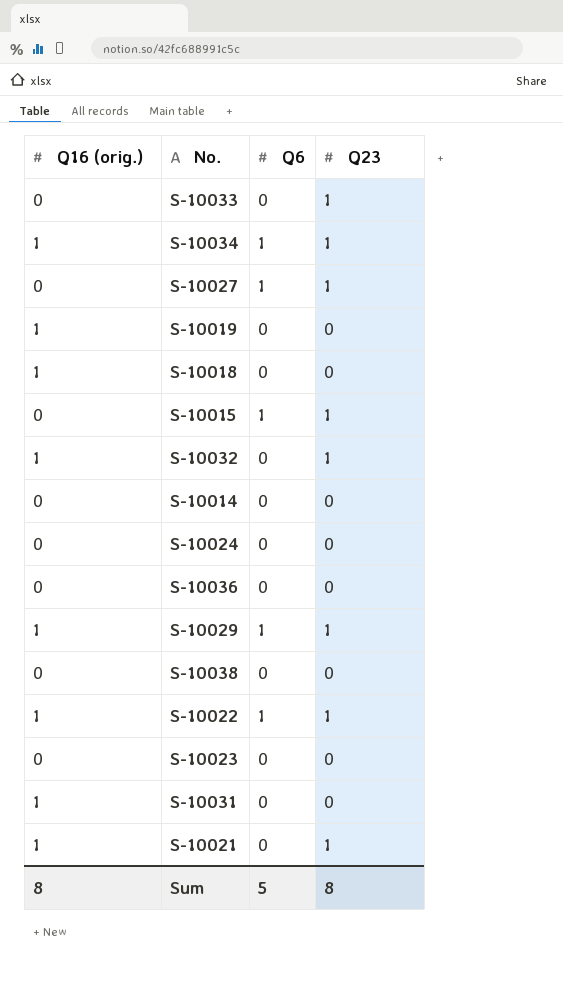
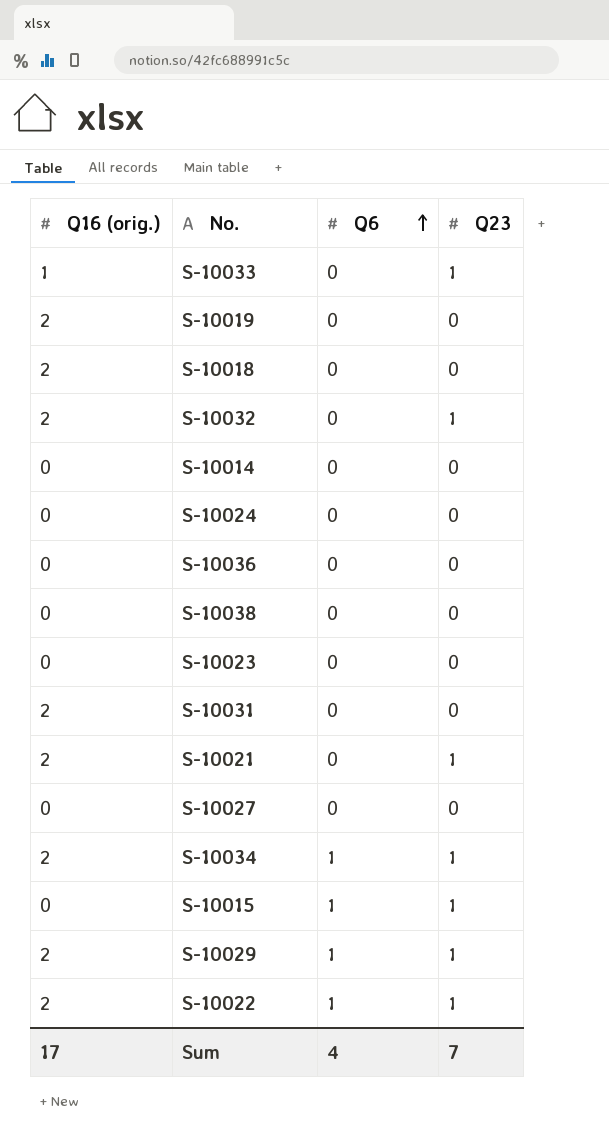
row order: none -> Q6 ascending
S-10033 | Q16 (orig.): 0 -> 1
S-10019 | Q16 (orig.): 1 -> 2
S-10018 | Q16 (orig.): 1 -> 2
S-10032 | Q16 (orig.): 1 -> 2
S-10031 | Q16 (orig.): 1 -> 2
S-10021 | Q16 (orig.): 1 -> 2
S-10027 | Q6: 1 -> 0
S-10027 | Q23: 1 -> 0
S-10034 | Q16 (orig.): 1 -> 2
S-10029 | Q16 (orig.): 1 -> 2
S-10022 | Q16 (orig.): 1 -> 2
Sum | Q16 (orig.): 8 -> 17
Sum | Q6: 5 -> 4
Sum | Q23: 8 -> 7

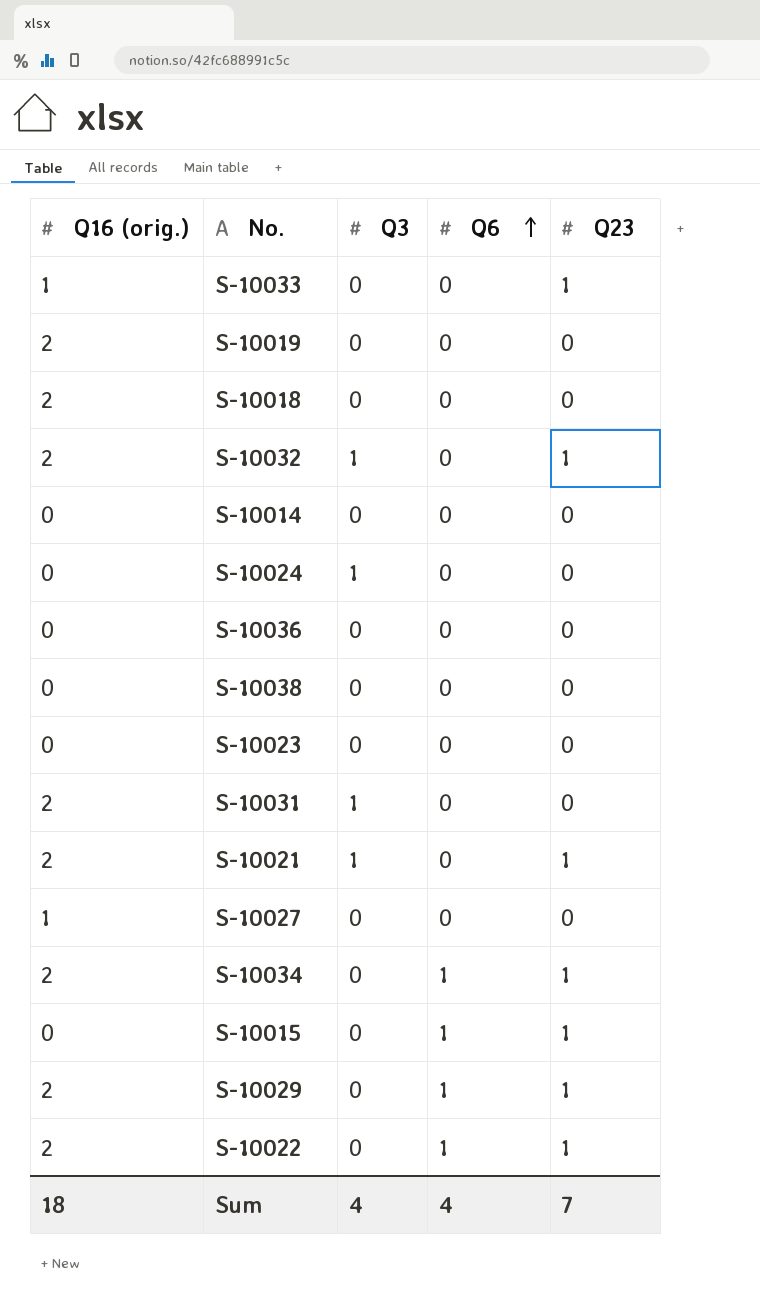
column Q3 | position: none -> 3
S-10027 | Q16 (orig.): 0 -> 1
Sum | Q16 (orig.): 17 -> 18

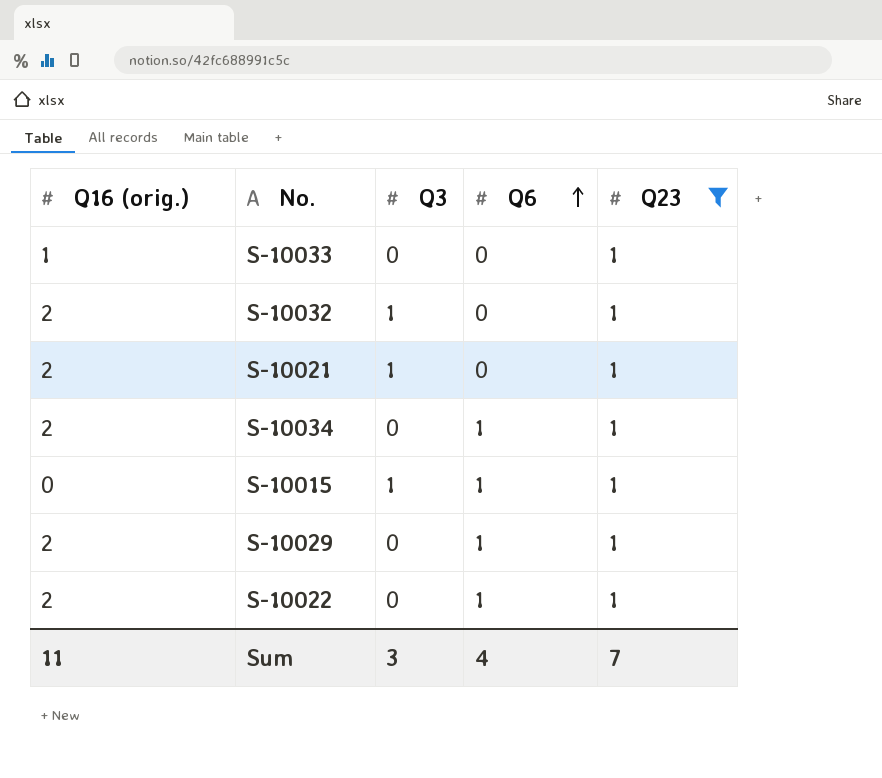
filter: none -> Q23 = 1
S-10015 | Q3: 0 -> 1
Sum | Q16 (orig.): 18 -> 11
Sum | Q3: 4 -> 3

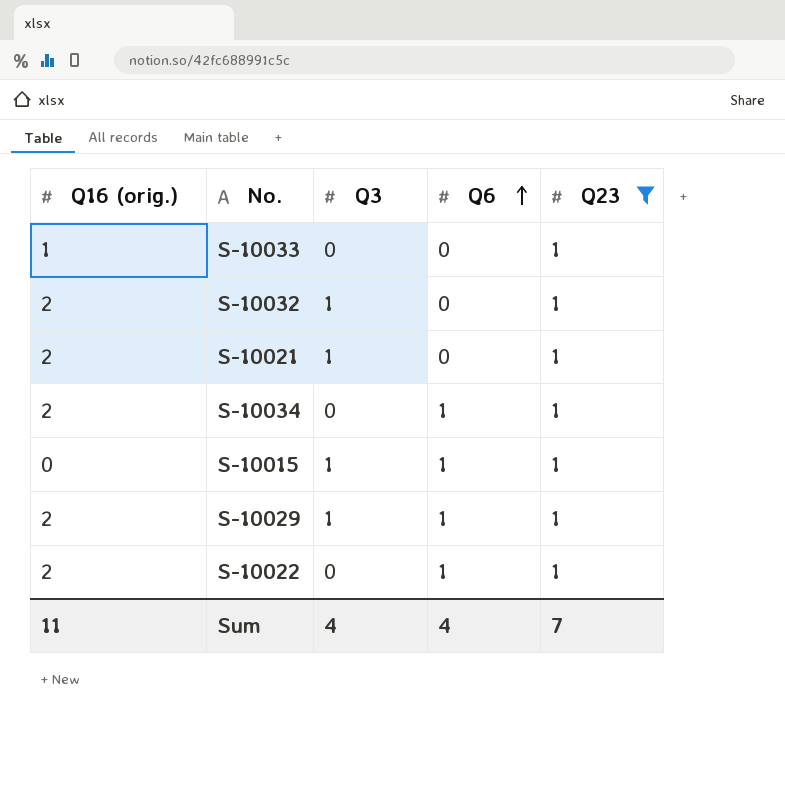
S-10029 | Q3: 0 -> 1
Sum | Q3: 3 -> 4

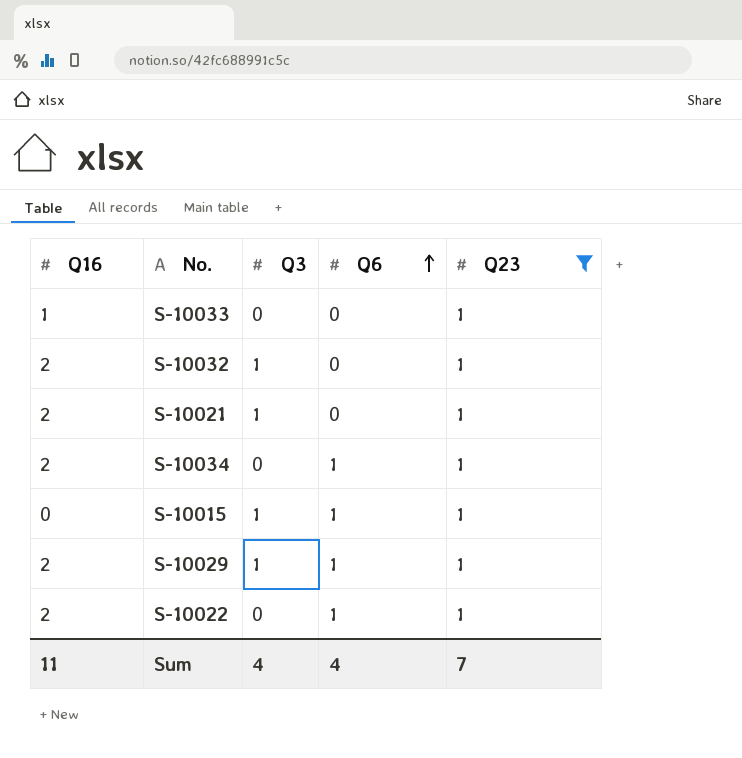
column name: Q16 (orig.) -> Q16

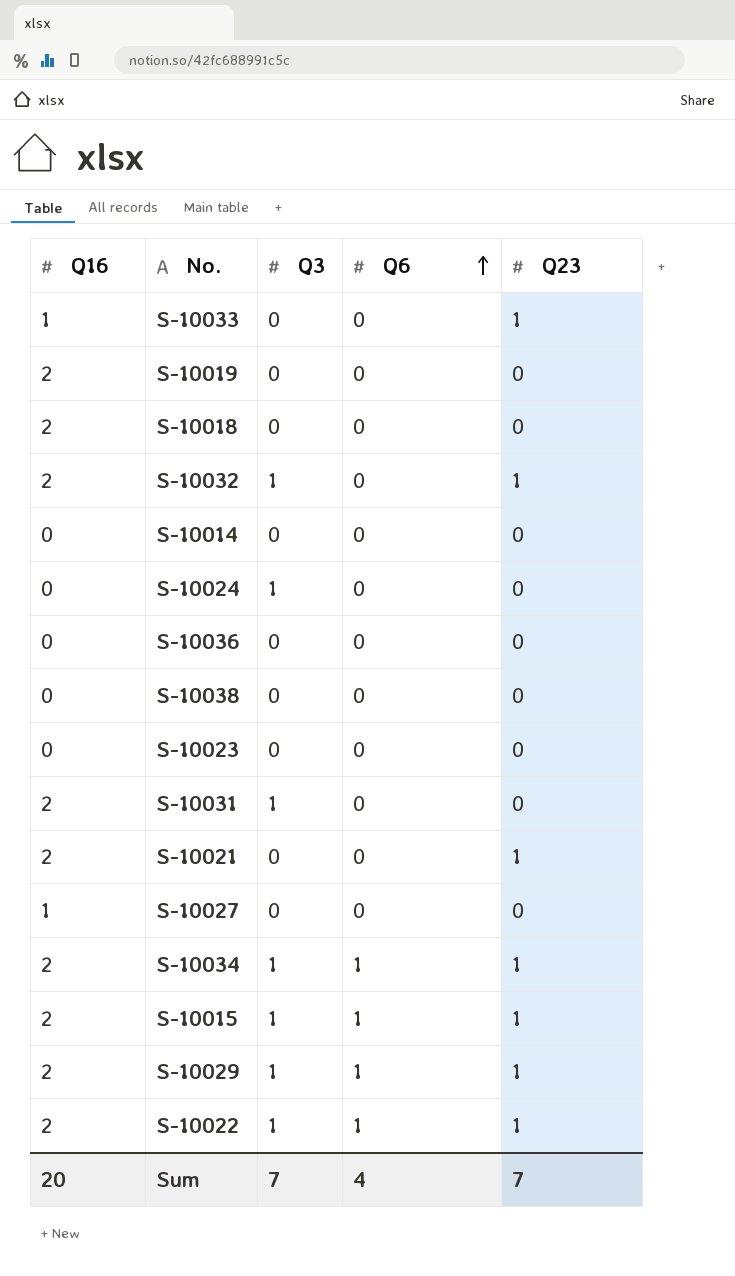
filter: Q23 = 1 -> none
S-10021 | Q3: 1 -> 0
S-10034 | Q3: 0 -> 1
S-10015 | Q16: 0 -> 2
S-10022 | Q3: 0 -> 1
Sum | Q16: 11 -> 20
Sum | Q3: 4 -> 7

